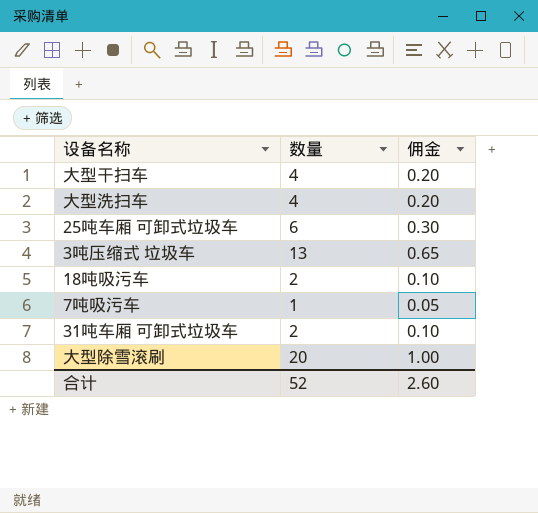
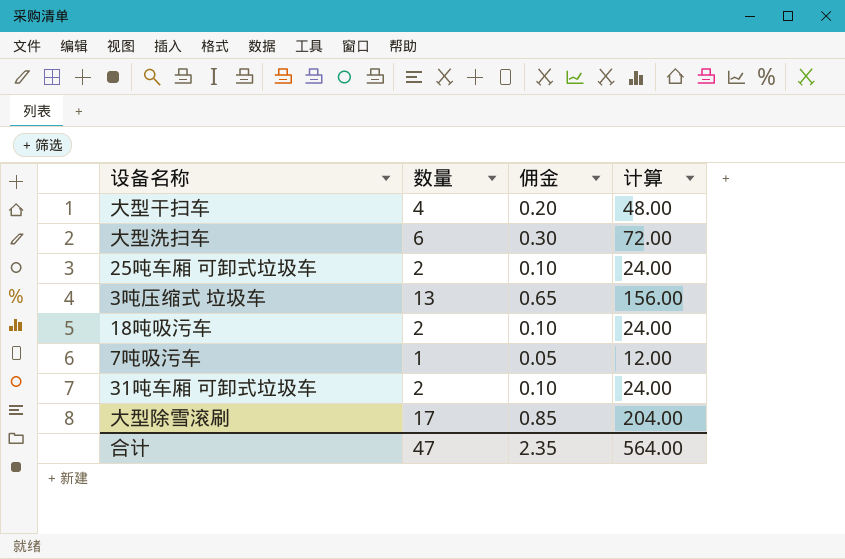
column 计算 | formula: none -> [数量] * 12
大型洗扫车 | 数量: 4 -> 6
大型洗扫车 | 佣金: 0.20 -> 0.30
25吨车厢 可卸式垃圾车 | 数量: 6 -> 2
25吨车厢 可卸式垃圾车 | 佣金: 0.30 -> 0.10
大型除雪滚刷 | 数量: 20 -> 17
大型除雪滚刷 | 佣金: 1.00 -> 0.85
合计 | 数量: 52 -> 47
合计 | 佣金: 2.60 -> 2.35

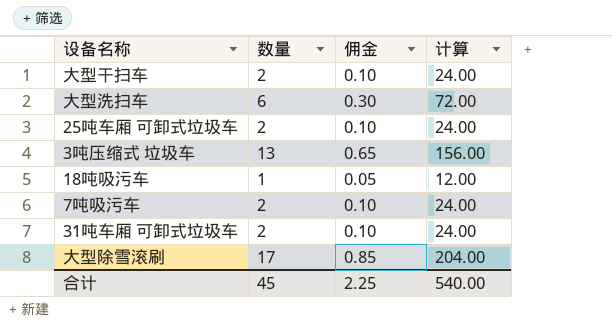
大型干扫车 | 数量: 4 -> 2
大型干扫车 | 佣金: 0.20 -> 0.10
大型干扫车 | 计算: 48.00 -> 24.00
18吨吸污车 | 数量: 2 -> 1
18吨吸污车 | 佣金: 0.10 -> 0.05
18吨吸污车 | 计算: 24.00 -> 12.00
7吨吸污车 | 数量: 1 -> 2
7吨吸污车 | 佣金: 0.05 -> 0.10
7吨吸污车 | 计算: 12.00 -> 24.00
合计 | 数量: 47 -> 45
合计 | 佣金: 2.35 -> 2.25
合计 | 计算: 564.00 -> 540.00

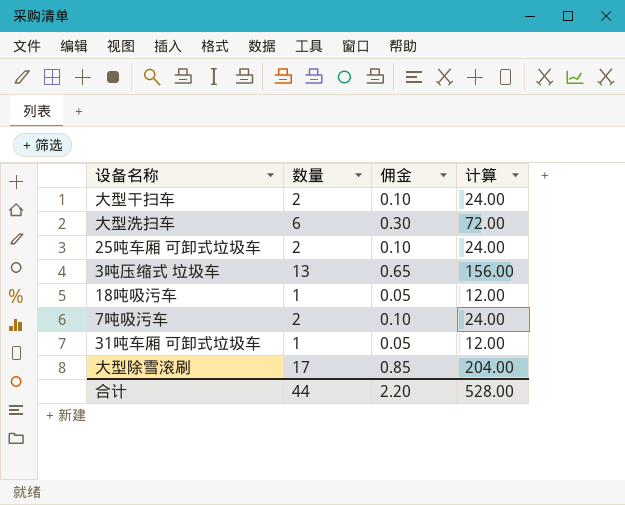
31吨车厢 可卸式垃圾车 | 数量: 2 -> 1
31吨车厢 可卸式垃圾车 | 佣金: 0.10 -> 0.05
31吨车厢 可卸式垃圾车 | 计算: 24.00 -> 12.00
合计 | 数量: 45 -> 44
合计 | 佣金: 2.25 -> 2.20
合计 | 计算: 540.00 -> 528.00

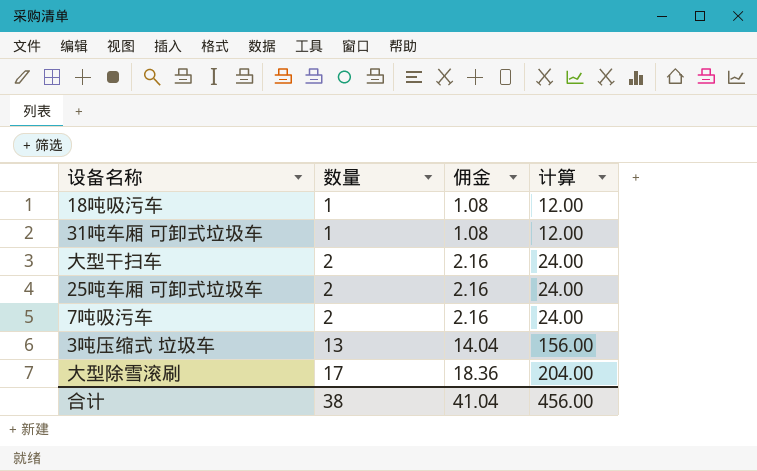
row order: none -> 数量 ascending
column 佣金 | formula: [数量] * 0.05 -> [数量] * 1.08
row 大型洗扫车: 6 | 0.30 | 72.00 -> none
合计 | 数量: 44 -> 38
合计 | 佣金: 2.20 -> 41.04
合计 | 计算: 528.00 -> 456.00

